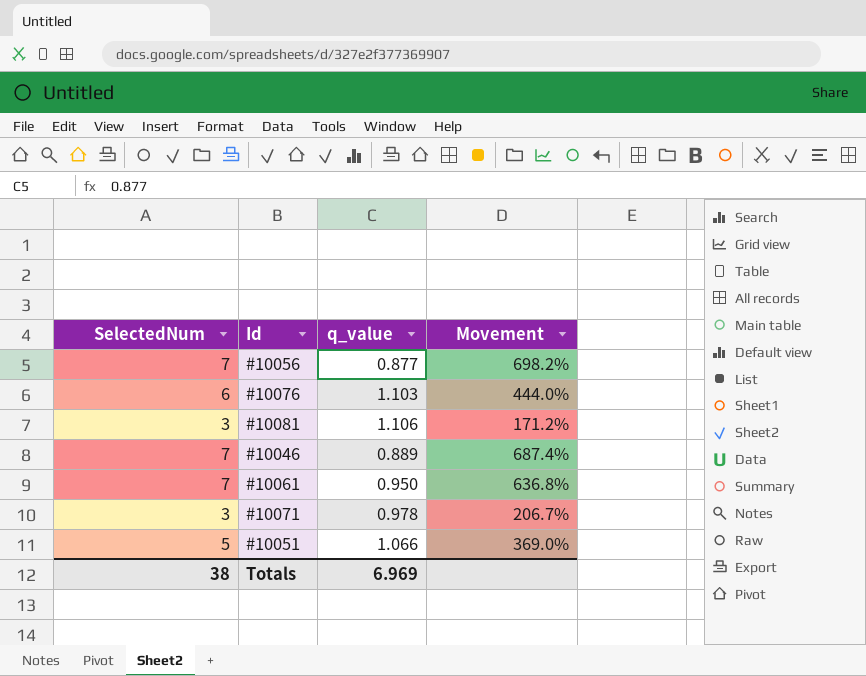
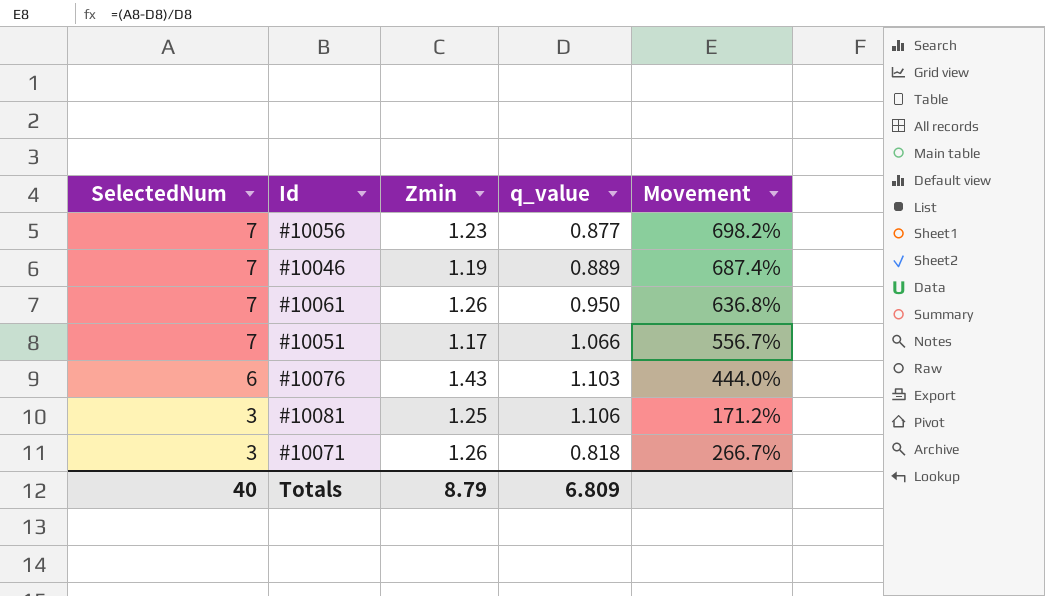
row order: none -> SelectedNum descending
column Zmin | position: none -> 3
#10051 | SelectedNum: 5 -> 7
#10051 | Movement: 369.0% -> 556.7%
#10071 | q_value: 0.978 -> 0.818
#10071 | Movement: 206.7% -> 266.7%
Totals | SelectedNum: 38 -> 40
Totals | q_value: 6.969 -> 6.809

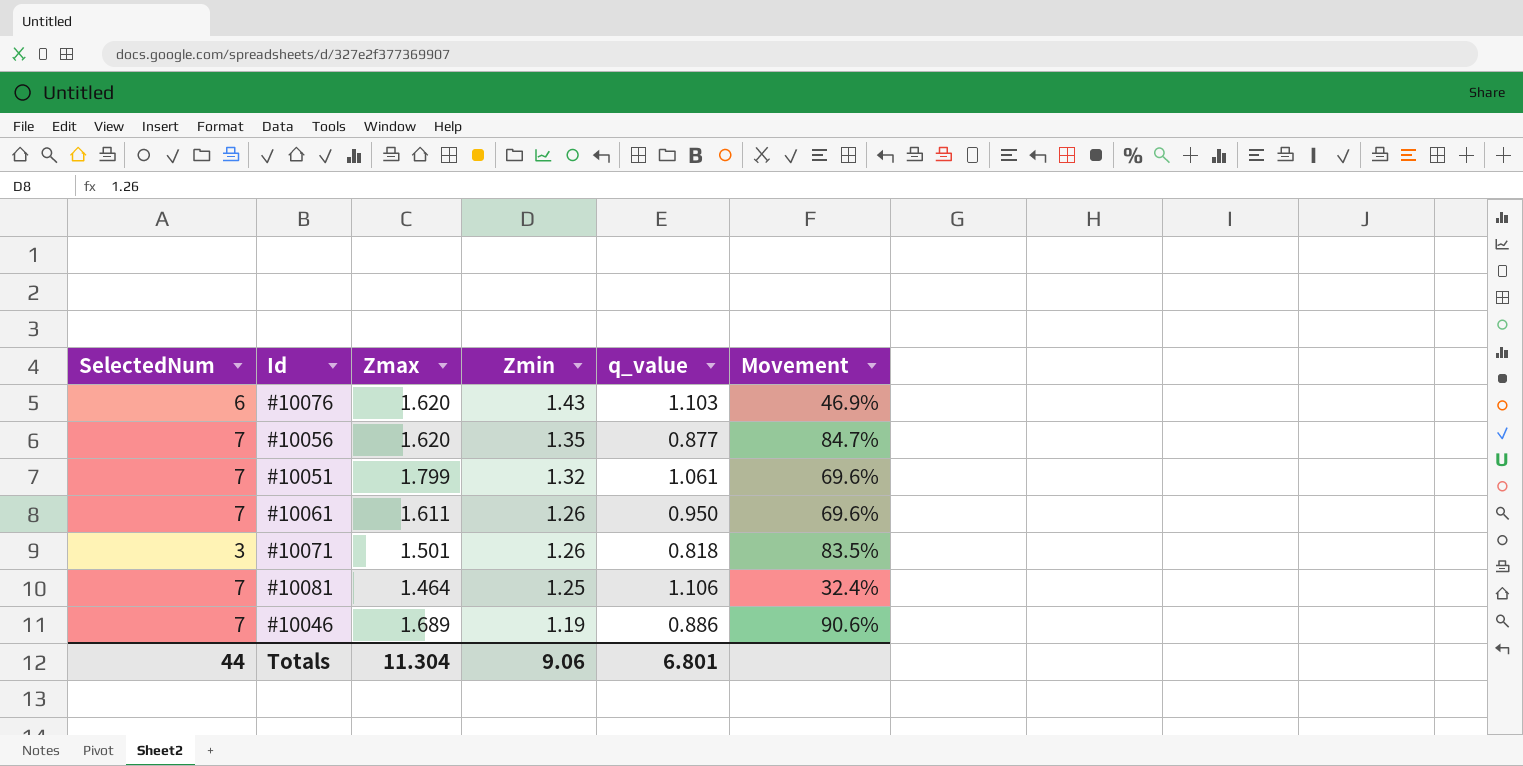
row order: SelectedNum descending -> Zmin descending
column Zmax | position: none -> 3
column Movement | formula: ([SelectedNum] - [q_value]) / [q_value] -> ([Zmax] - [q_value]) / [q_value]
#10056 | Zmin: 1.23 -> 1.35
#10051 | Zmin: 1.17 -> 1.32
#10051 | q_value: 1.066 -> 1.061
#10081 | SelectedNum: 3 -> 7
#10046 | q_value: 0.889 -> 0.886
Totals | SelectedNum: 40 -> 44
Totals | Zmin: 8.79 -> 9.06
Totals | q_value: 6.809 -> 6.801

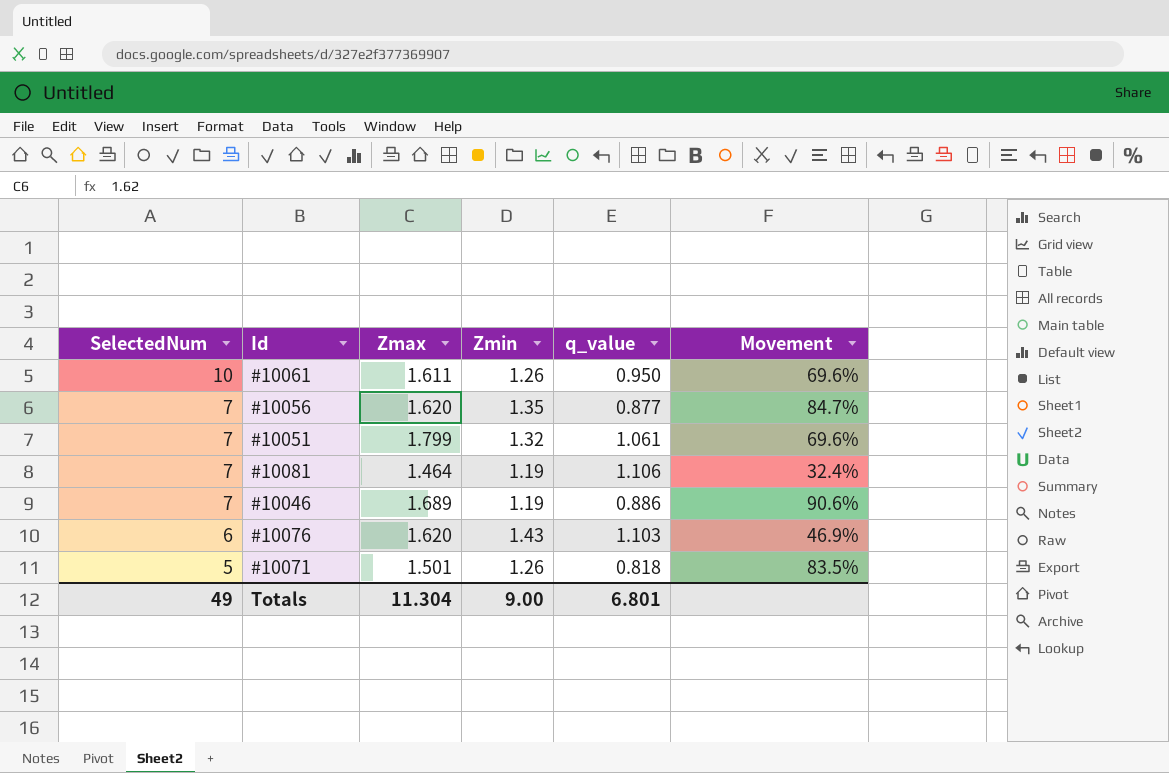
row order: Zmin descending -> SelectedNum descending
#10061 | SelectedNum: 7 -> 10
#10081 | Zmin: 1.25 -> 1.19
#10071 | SelectedNum: 3 -> 5
Totals | SelectedNum: 44 -> 49
Totals | Zmin: 9.06 -> 9.00

